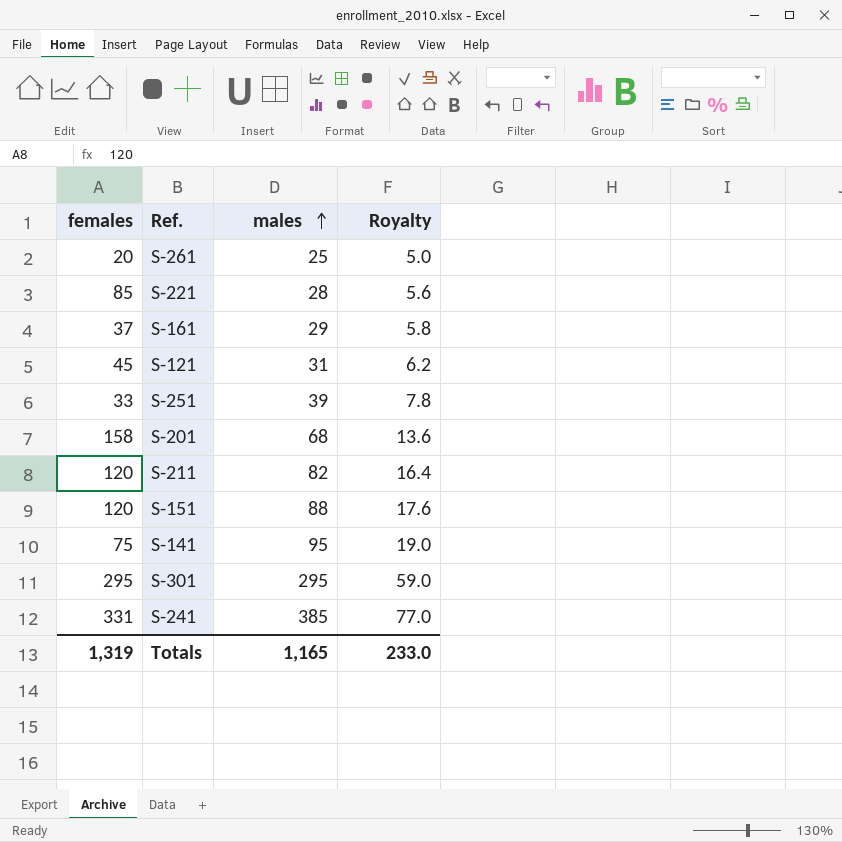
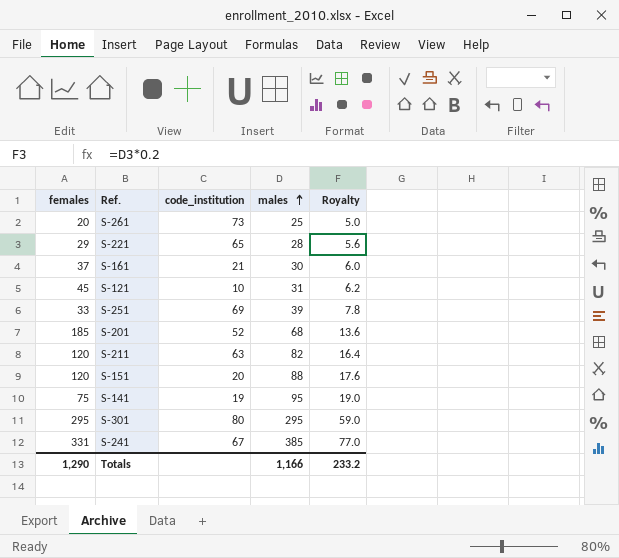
column code_institution | position: none -> 3
S-221 | females: 85 -> 29
S-161 | males: 29 -> 30
S-161 | Royalty: 5.8 -> 6.0
S-201 | females: 158 -> 185
Totals | females: 1,319 -> 1,290
Totals | males: 1,165 -> 1,166
Totals | Royalty: 233.0 -> 233.2

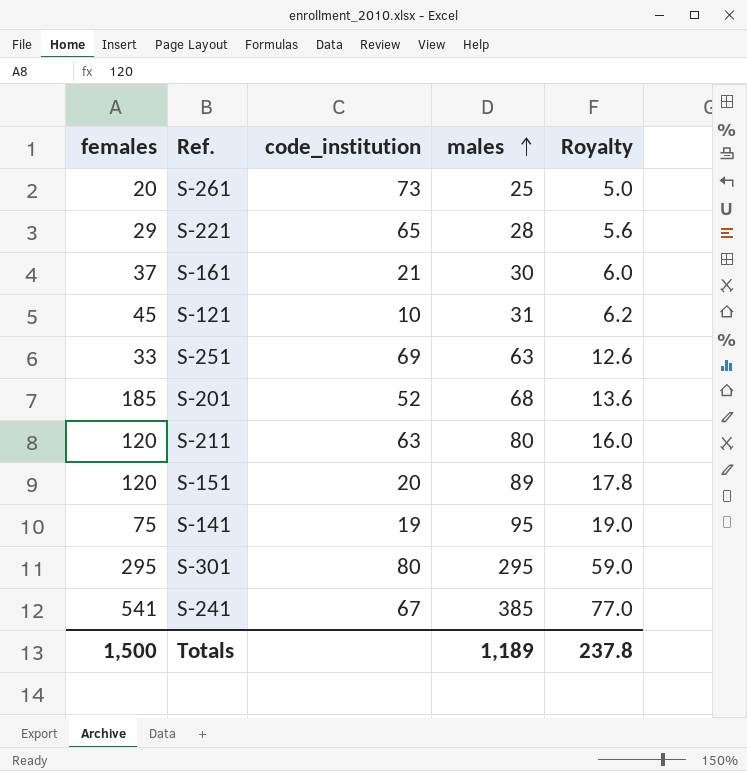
S-251 | males: 39 -> 63
S-251 | Royalty: 7.8 -> 12.6
S-211 | males: 82 -> 80
S-211 | Royalty: 16.4 -> 16.0
S-151 | males: 88 -> 89
S-151 | Royalty: 17.6 -> 17.8
S-241 | females: 331 -> 541
Totals | females: 1,290 -> 1,500
Totals | males: 1,166 -> 1,189
Totals | Royalty: 233.2 -> 237.8

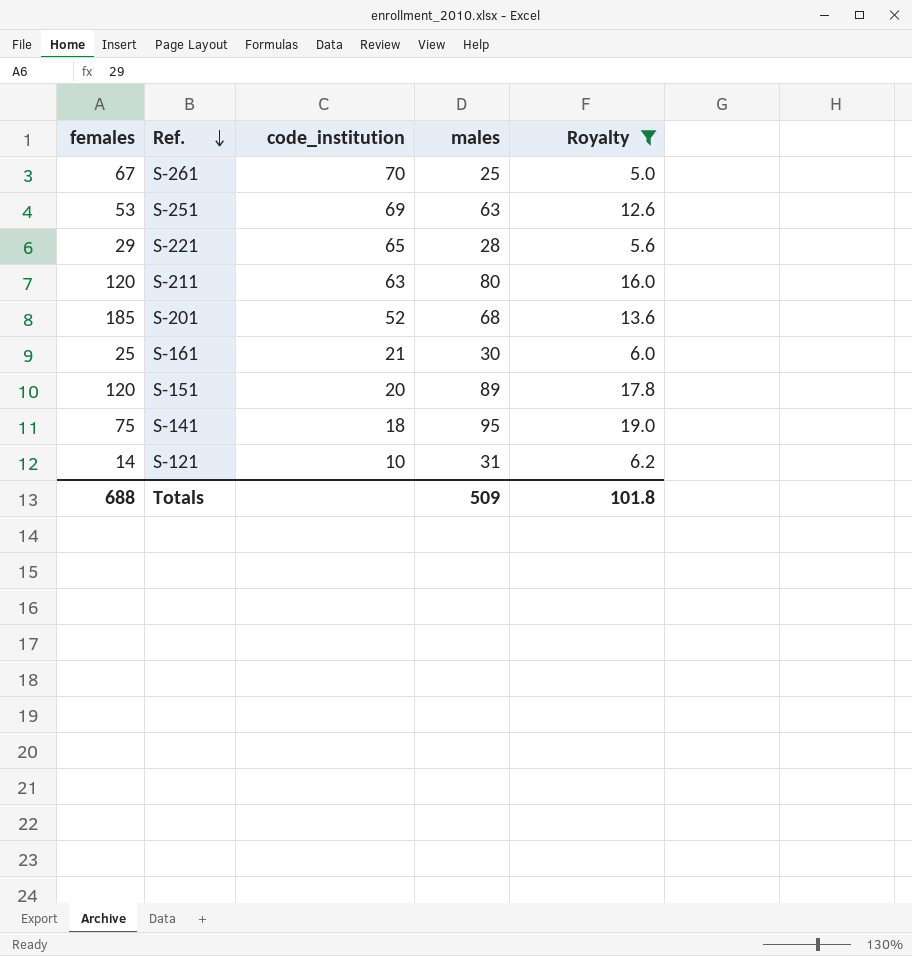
filter: none -> Royalty <= 19.0
row order: males ascending -> Ref. descending
S-261 | females: 20 -> 67
S-261 | code_institution: 73 -> 70
S-251 | females: 33 -> 53
S-161 | females: 37 -> 25
S-141 | code_institution: 19 -> 18
S-121 | females: 45 -> 14
Totals | females: 1,500 -> 688
Totals | males: 1,189 -> 509
Totals | Royalty: 237.8 -> 101.8

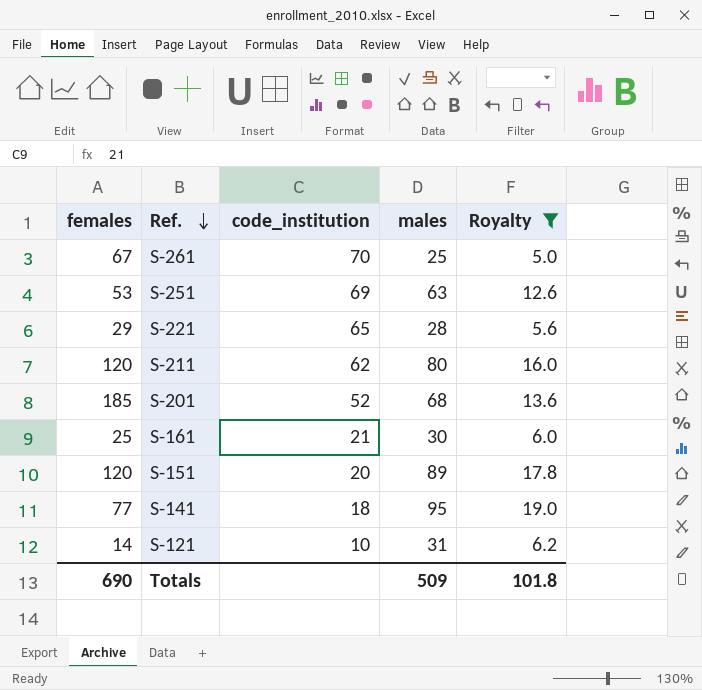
S-211 | code_institution: 63 -> 62
S-141 | females: 75 -> 77
Totals | females: 688 -> 690

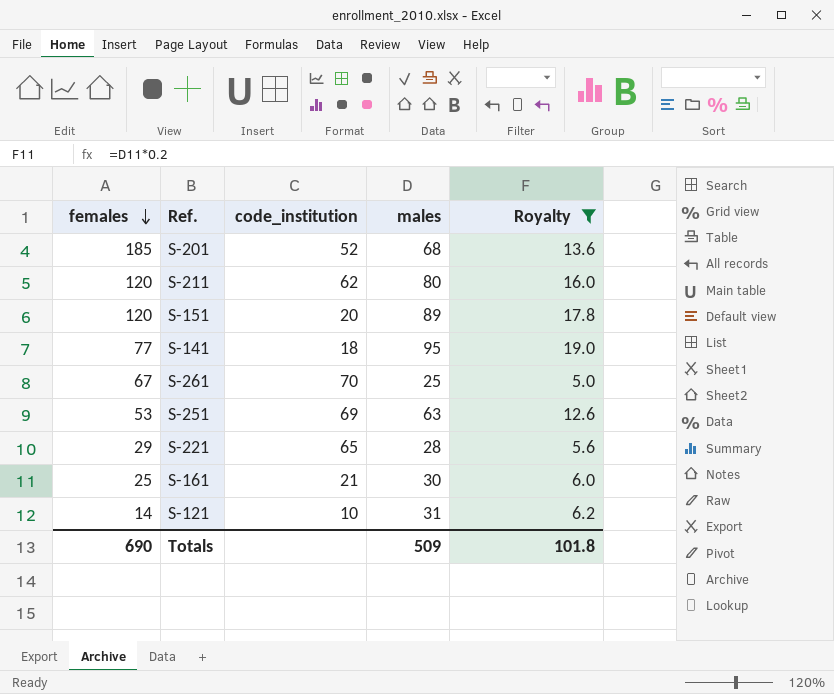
row order: Ref. descending -> females descending

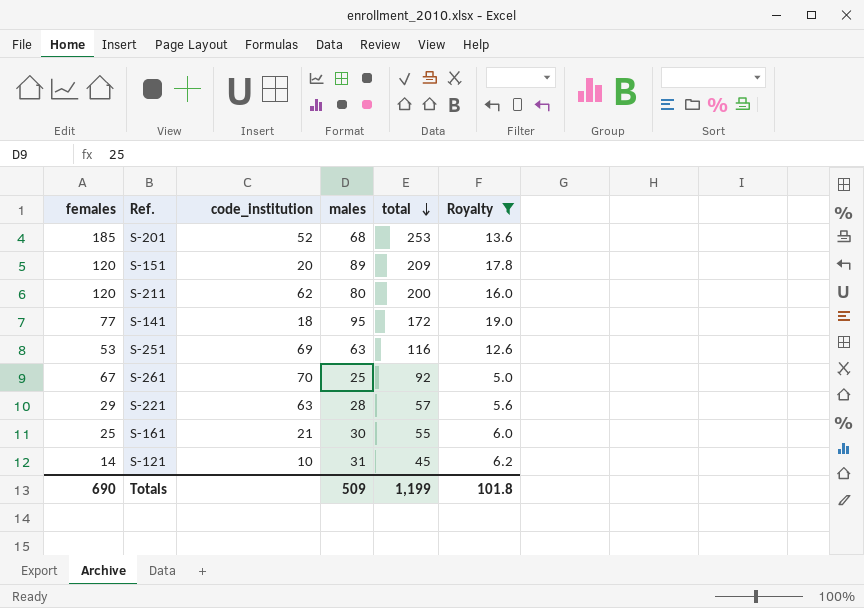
row order: females descending -> total descending
column total | formula: none -> [females] + [males]
S-221 | code_institution: 65 -> 63

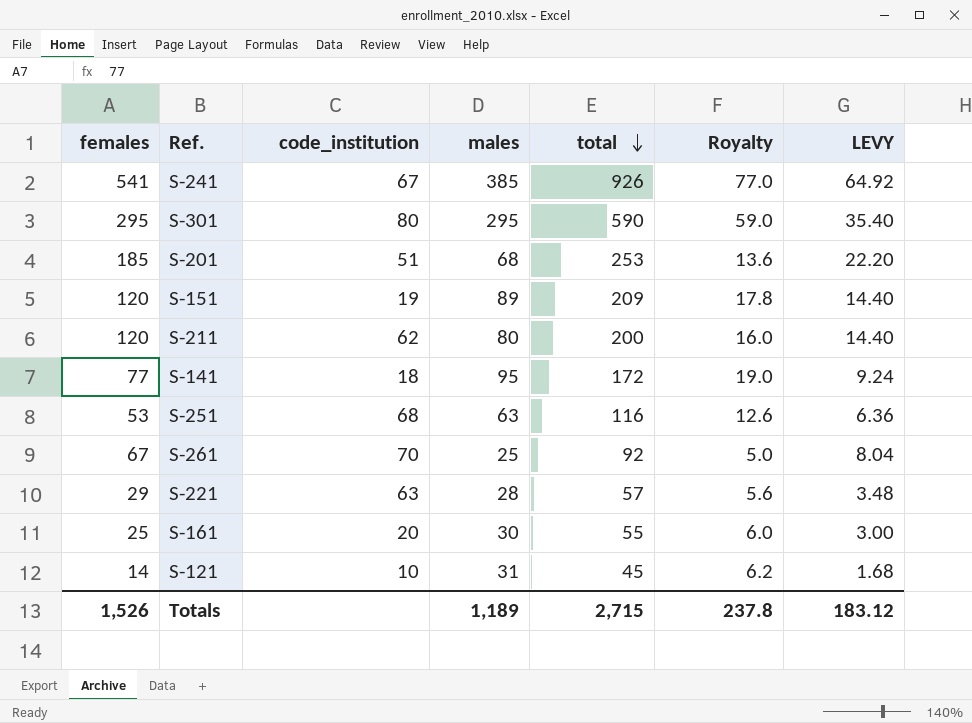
filter: Royalty <= 19.0 -> none
column LEVY | formula: none -> [females] * 0.12
S-201 | code_institution: 52 -> 51
S-151 | code_institution: 20 -> 19
S-251 | code_institution: 69 -> 68
S-161 | code_institution: 21 -> 20
Totals | females: 690 -> 1,526
Totals | males: 509 -> 1,189
Totals | total: 1,199 -> 2,715
Totals | Royalty: 101.8 -> 237.8

